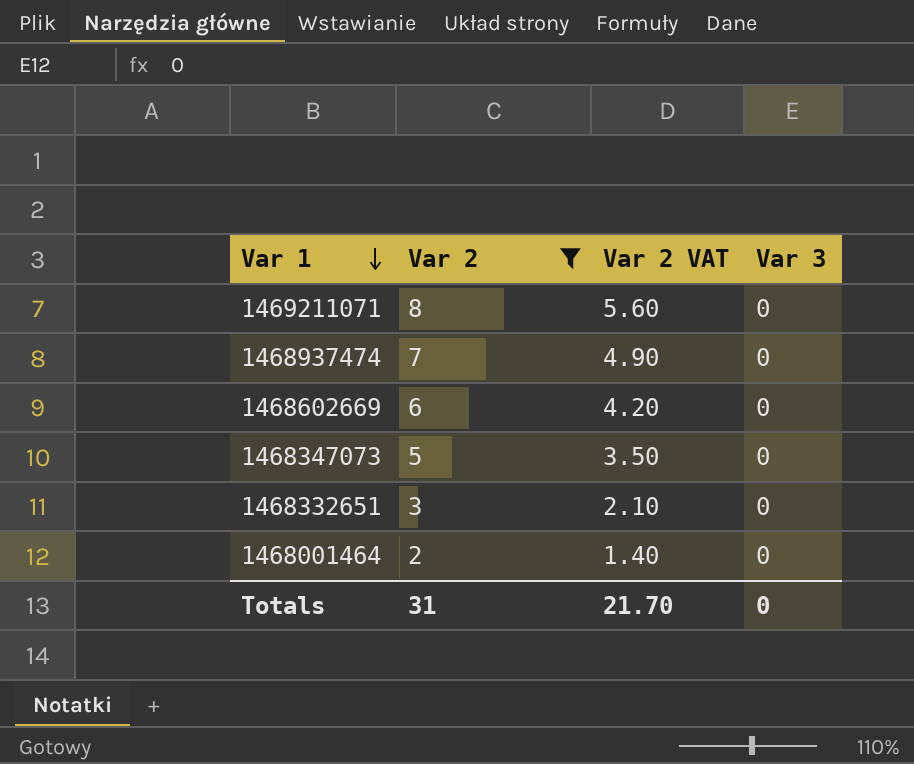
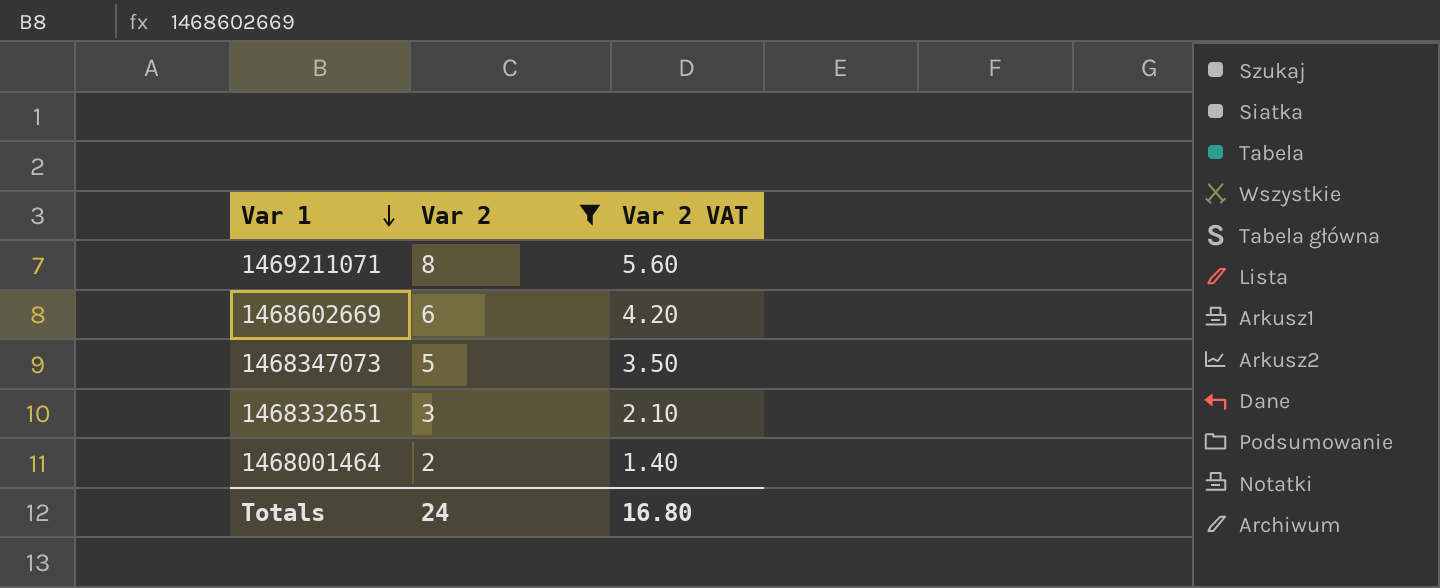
column Var 3 | position: 4 -> none
row 1468937474: 7 | 4.90 | 0 -> none
Totals | Var 2: 31 -> 24
Totals | Var 2 VAT: 21.70 -> 16.80

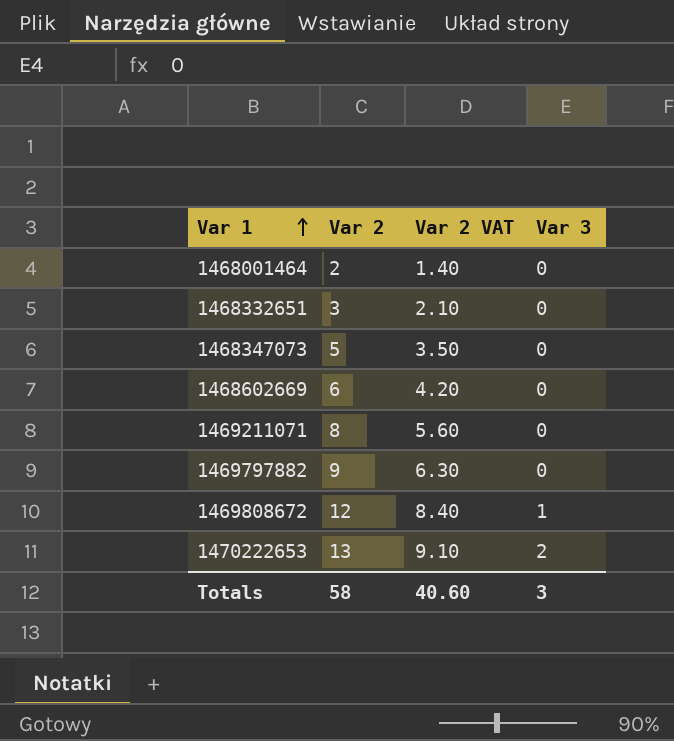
filter: Var 2 <= 8 -> none
row order: Var 1 descending -> Var 1 ascending
column Var 3 | position: none -> 4
Totals | Var 2: 24 -> 58
Totals | Var 2 VAT: 16.80 -> 40.60

